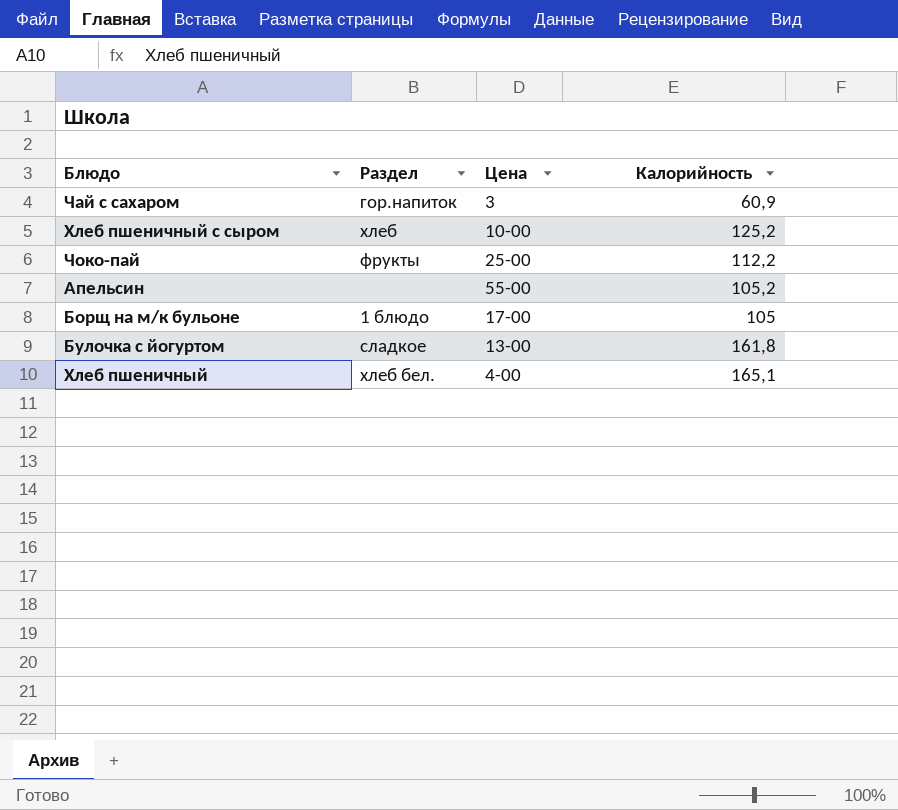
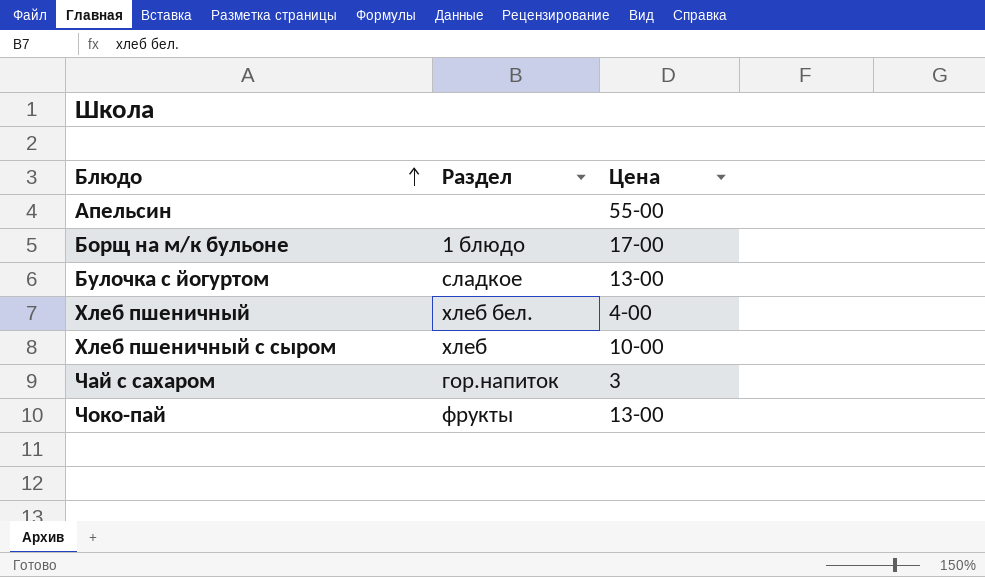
row order: none -> Блюдо ascending
column Калорийность | position: 4 -> none
Чоко-пай | Цена: 25-00 -> 13-00

